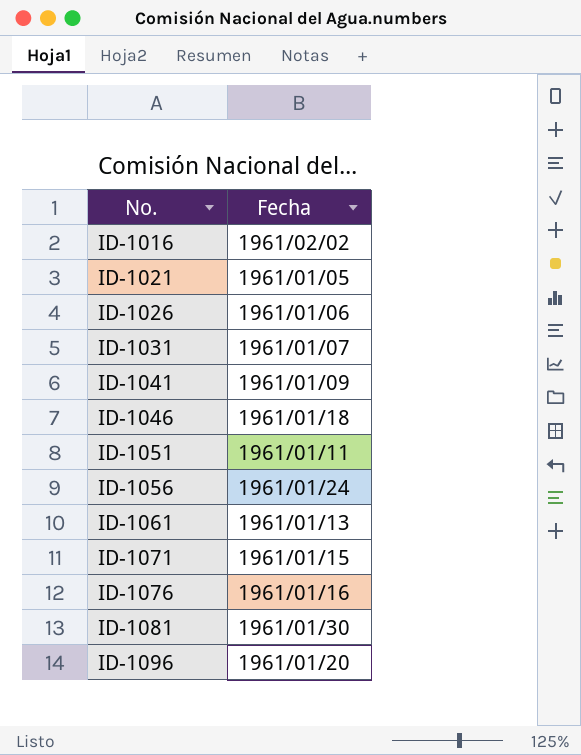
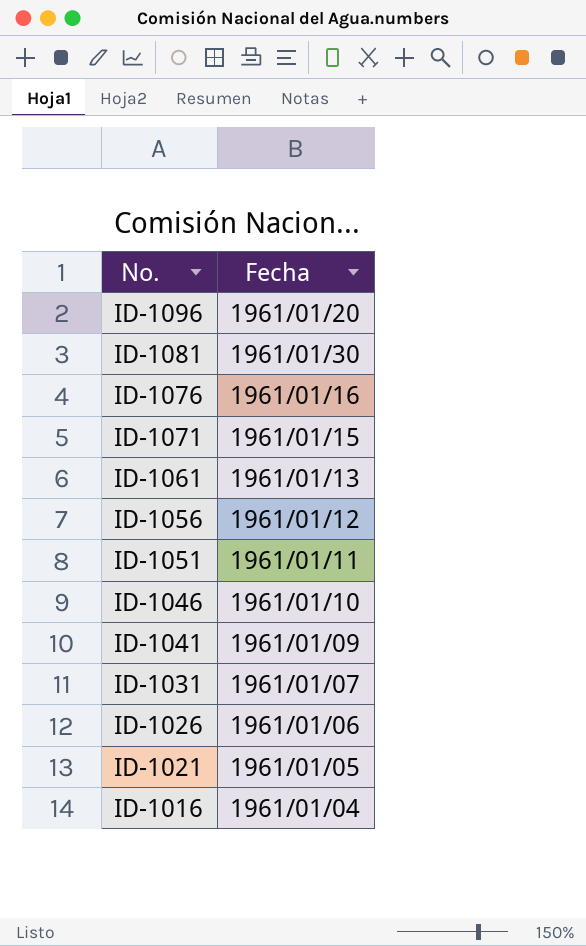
row order: No. ascending -> No. descending
ID-1056 | Fecha: 1961/01/24 -> 1961/01/12
ID-1046 | Fecha: 1961/01/18 -> 1961/01/10
ID-1016 | Fecha: 1961/02/02 -> 1961/01/04

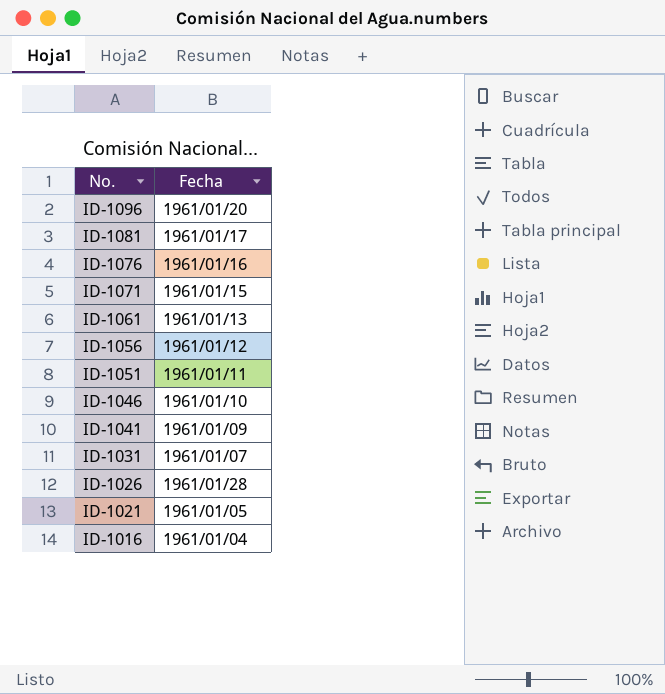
ID-1081 | Fecha: 1961/01/30 -> 1961/01/17
ID-1026 | Fecha: 1961/01/06 -> 1961/01/28

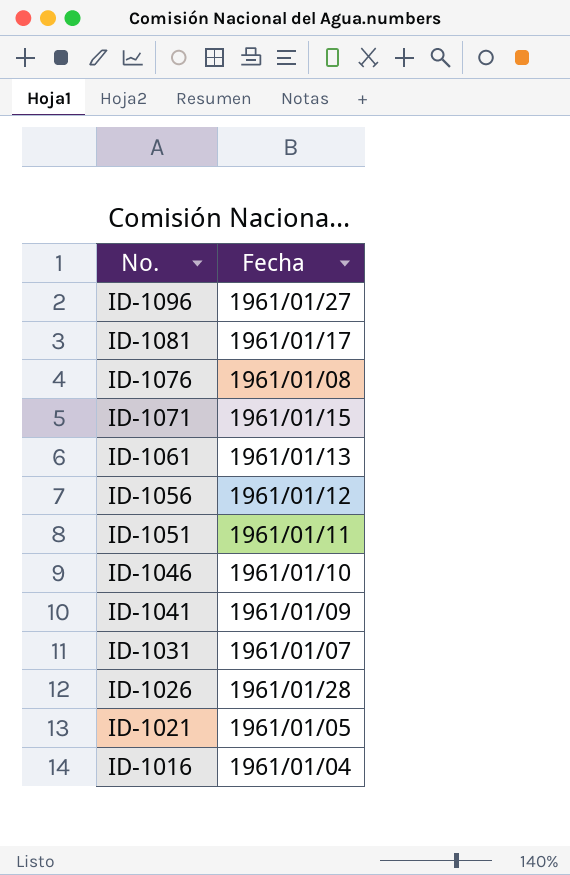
ID-1096 | Fecha: 1961/01/20 -> 1961/01/27
ID-1076 | Fecha: 1961/01/16 -> 1961/01/08

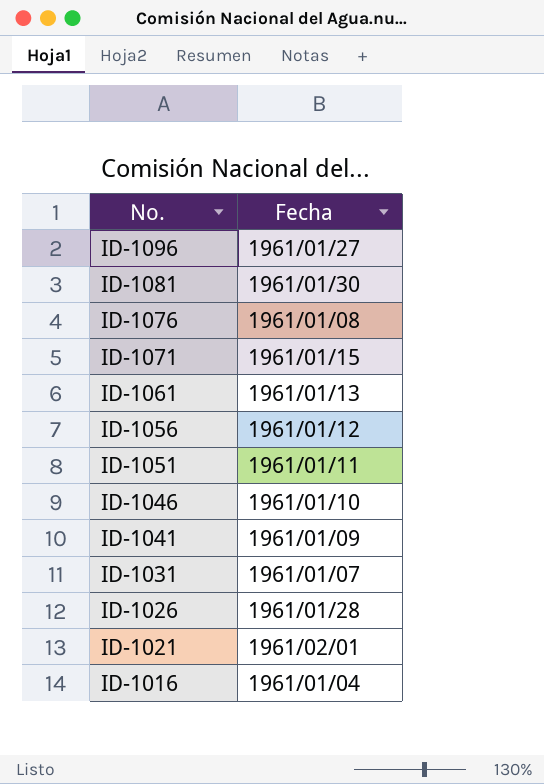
ID-1081 | Fecha: 1961/01/17 -> 1961/01/30
ID-1021 | Fecha: 1961/01/05 -> 1961/02/01

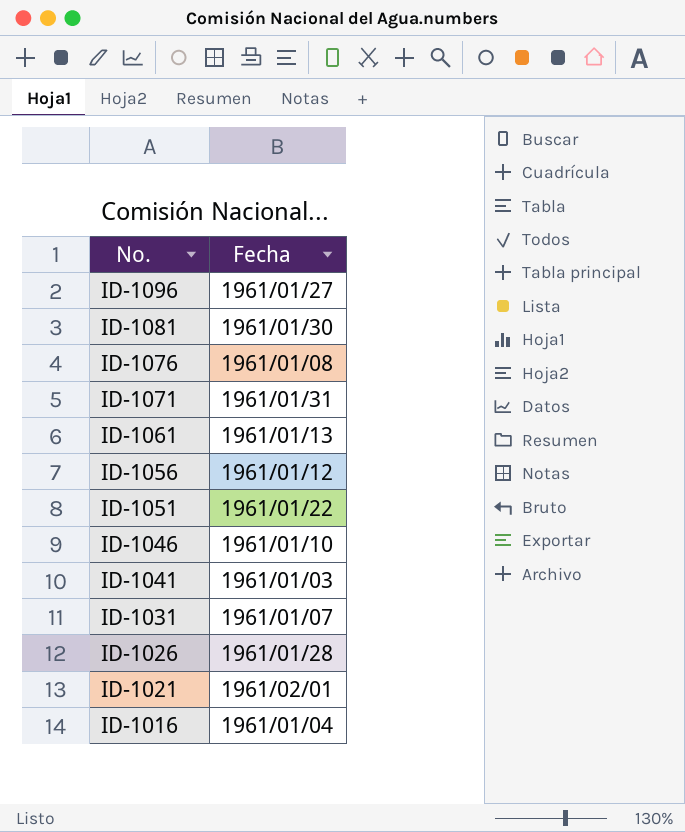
ID-1071 | Fecha: 1961/01/15 -> 1961/01/31
ID-1051 | Fecha: 1961/01/11 -> 1961/01/22
ID-1041 | Fecha: 1961/01/09 -> 1961/01/03

